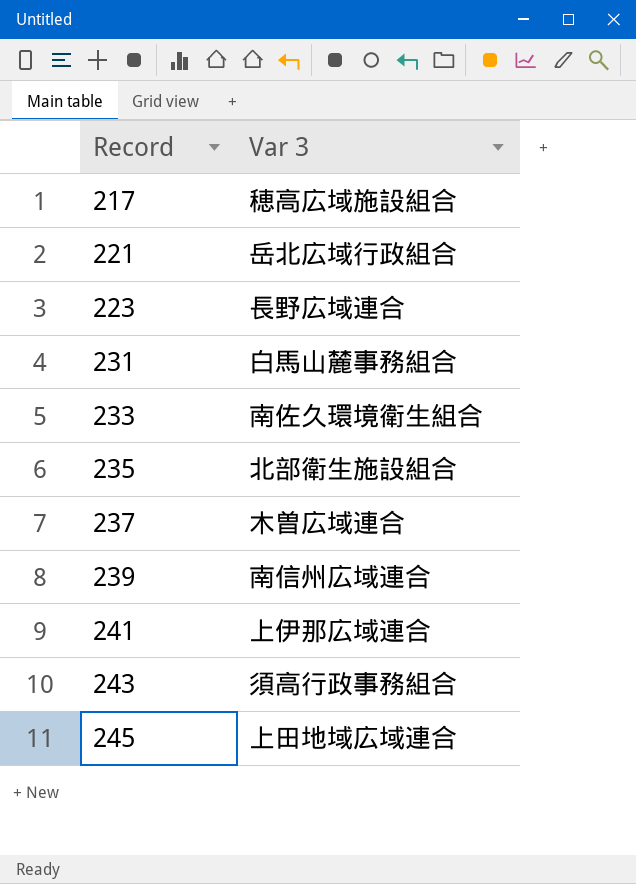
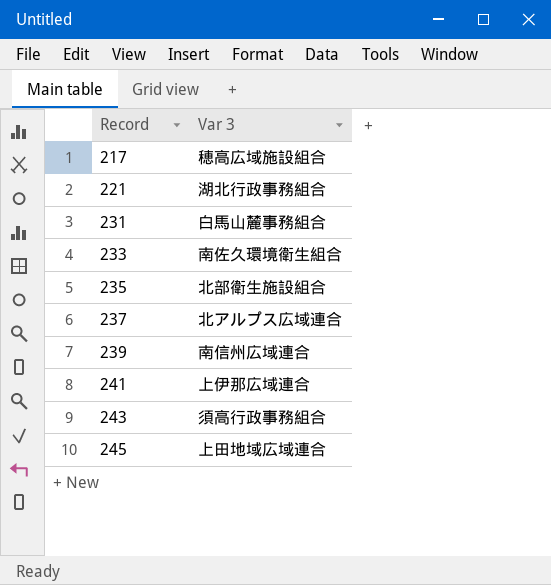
row 223: 長野広域連合 -> none
221 | Var 3: 岳北広域行政組合 -> 湖北行政事務組合
237 | Var 3: 木曽広域連合 -> 北アルプス広域連合

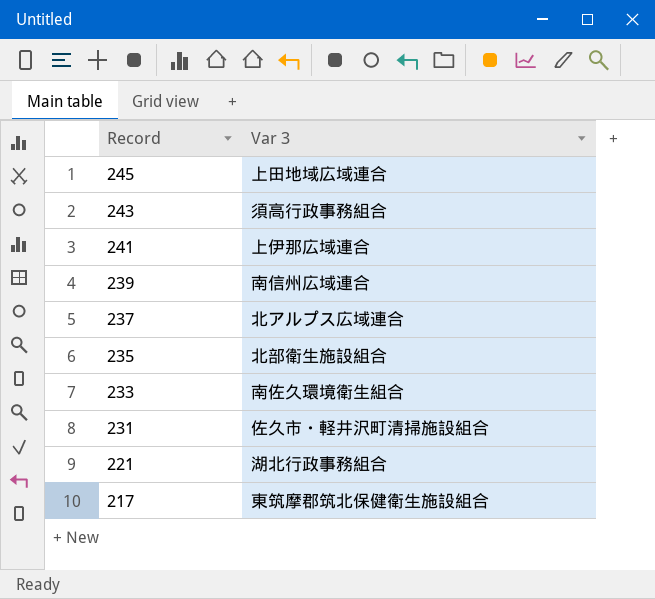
row order: Record ascending -> Record descending
231 | Var 3: 白馬山麓事務組合 -> 佐久市・軽井沢町清掃施設組合
217 | Var 3: 穂高広域施設組合 -> 東筑摩郡筑北保健衛生施設組合

